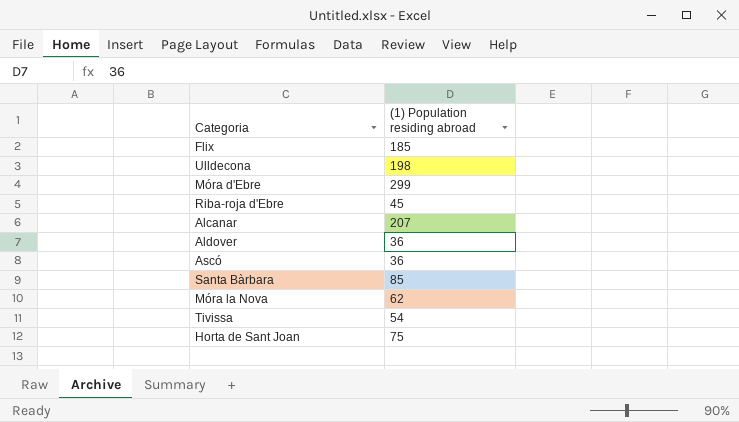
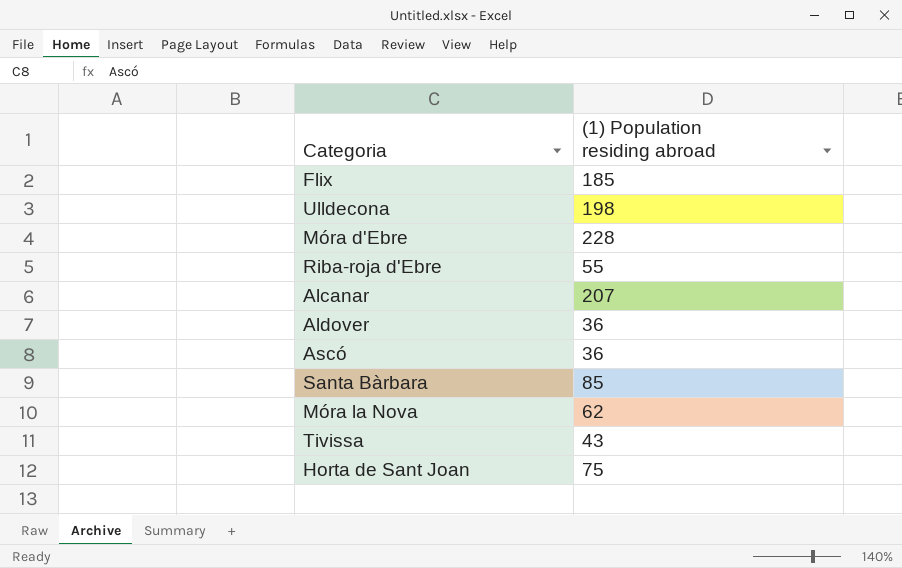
Móra d'Ebre | (1) Population residing abroad: 299 -> 228
Riba-roja d'Ebre | (1) Population residing abroad: 45 -> 55
Tivissa | (1) Population residing abroad: 54 -> 43

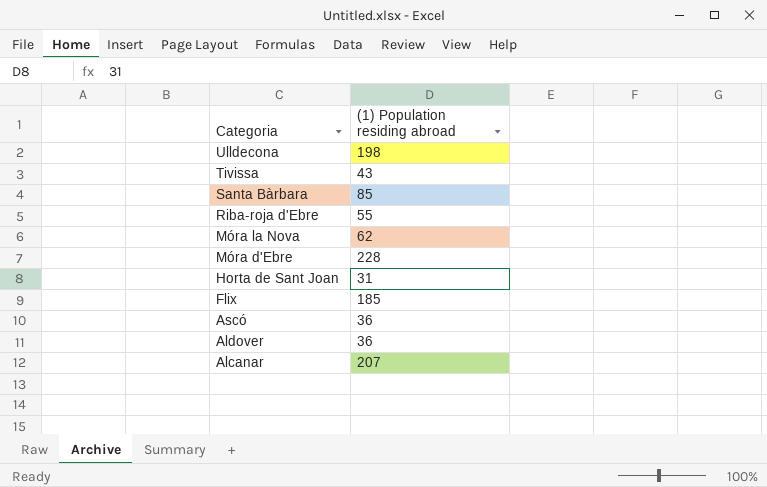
row order: none -> Categoria descending
Horta de Sant Joan | (1) Population residing abroad: 75 -> 31

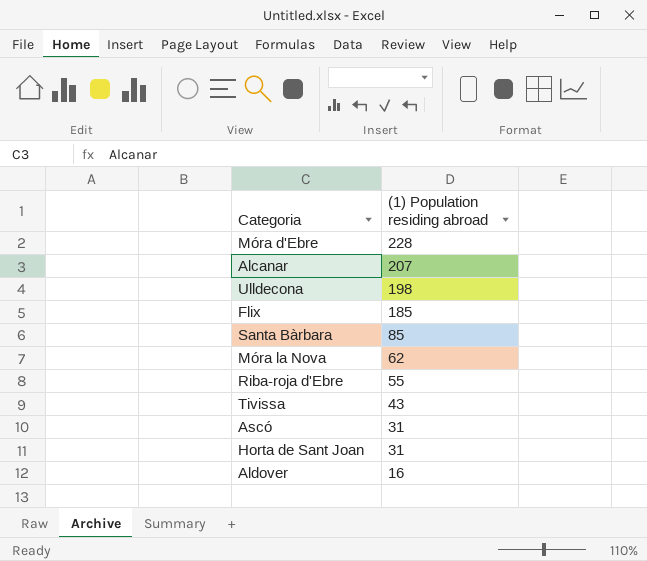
row order: Categoria descending -> (1) Population residing abroad descending
Ascó | (1) Population residing abroad: 36 -> 31
Aldover | (1) Population residing abroad: 36 -> 16

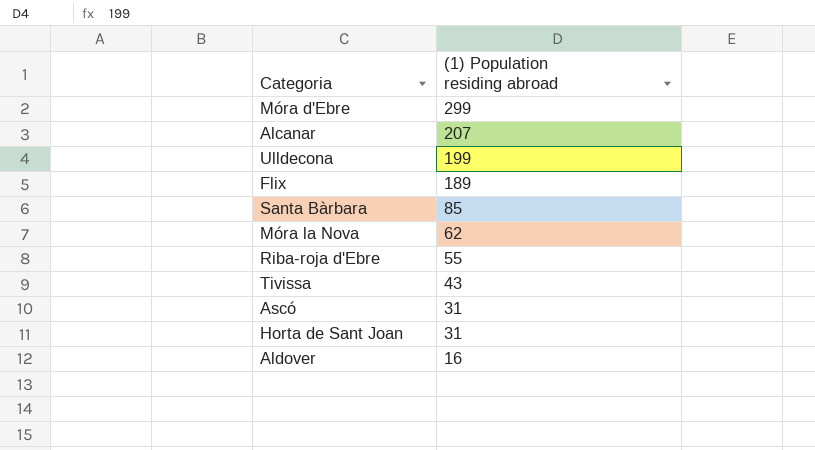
Móra d'Ebre | (1) Population residing abroad: 228 -> 299
Ulldecona | (1) Population residing abroad: 198 -> 199
Flix | (1) Population residing abroad: 185 -> 189

